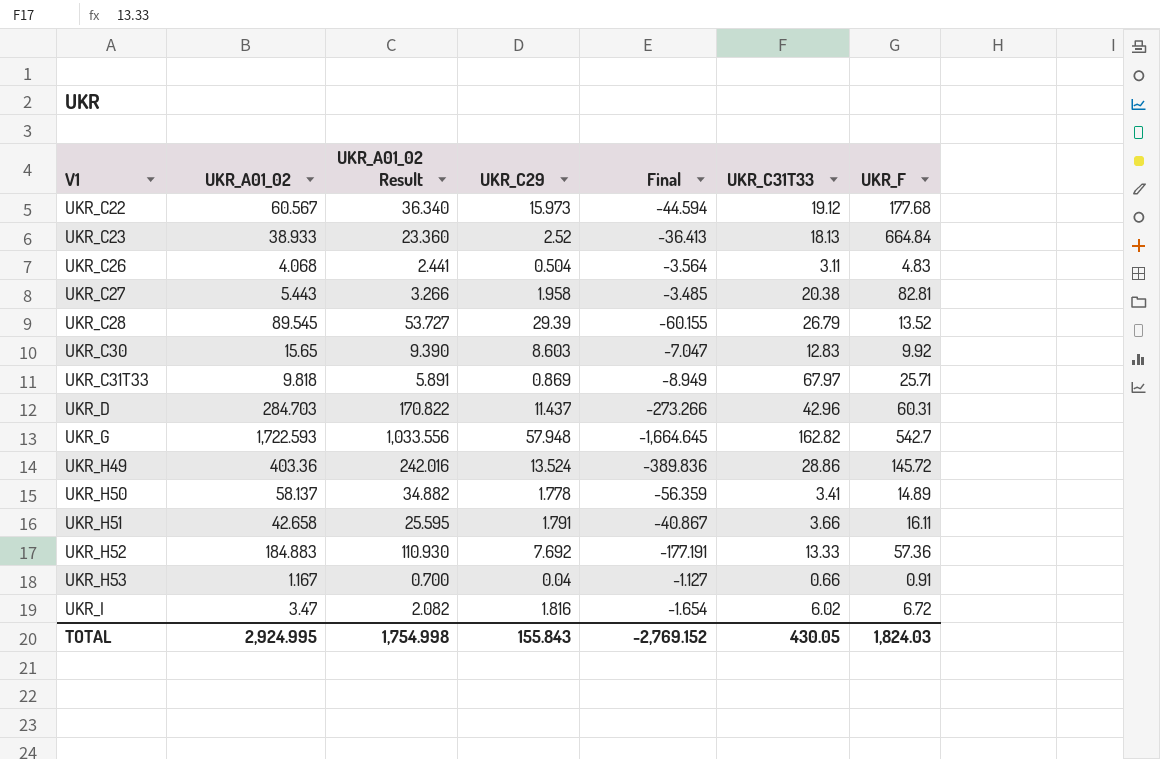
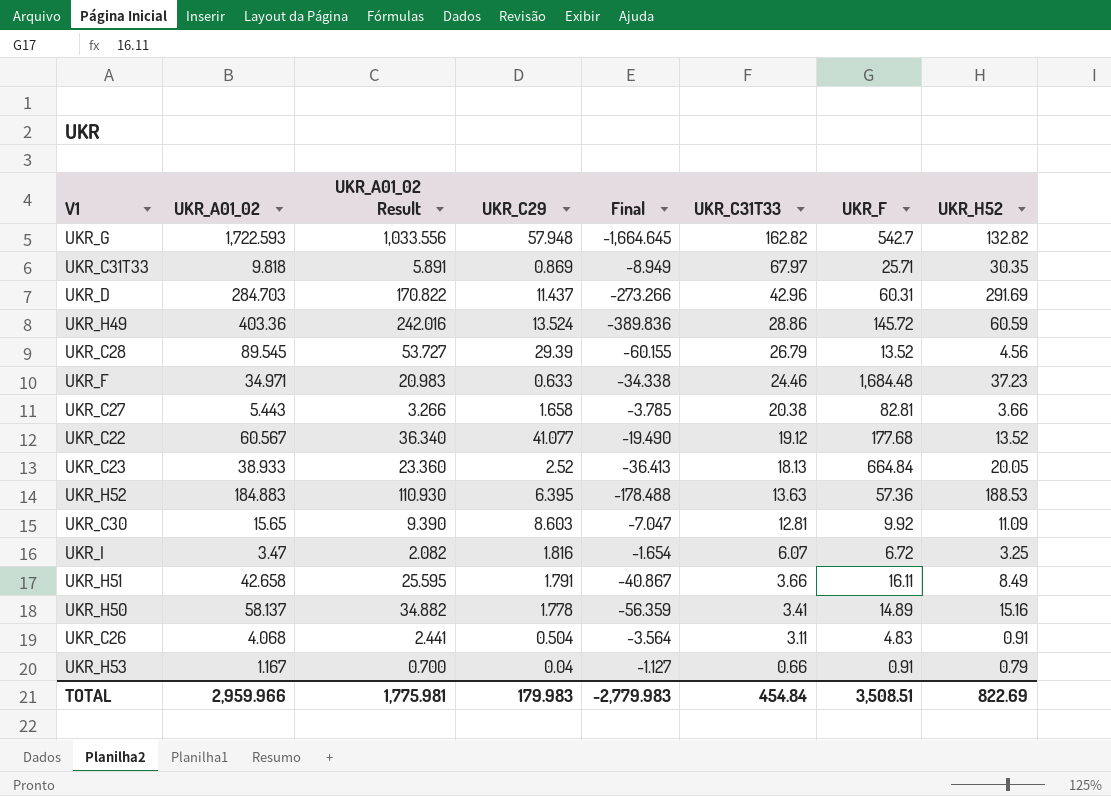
row order: V1 ascending -> UKR_C31T33 descending
column UKR_H52 | position: none -> 8
row UKR_F: none -> 34.971 | 20.983 | 0.633 | -34.338 | 24.46 | 1,684.48 | 37.23
UKR_C27 | UKR_C29: 1.958 -> 1.658
UKR_C27 | Final: -3.485 -> -3.785
UKR_C22 | UKR_C29: 15.973 -> 41.077
UKR_C22 | Final: -44.594 -> -19.490
UKR_H52 | UKR_C29: 7.692 -> 6.395
UKR_H52 | Final: -177.191 -> -178.488
UKR_H52 | UKR_C31T33: 13.33 -> 13.63
UKR_C30 | UKR_C31T33: 12.83 -> 12.81
UKR_I | UKR_C31T33: 6.02 -> 6.07
TOTAL | UKR_A01_02: 2,924.995 -> 2,959.966
TOTAL | UKR_A01_02 Result: 1,754.998 -> 1,775.981
TOTAL | UKR_C29: 155.843 -> 179.983
TOTAL | Final: -2,769.152 -> -2,779.983
TOTAL | UKR_C31T33: 430.05 -> 454.84
TOTAL | UKR_F: 1,824.03 -> 3,508.51

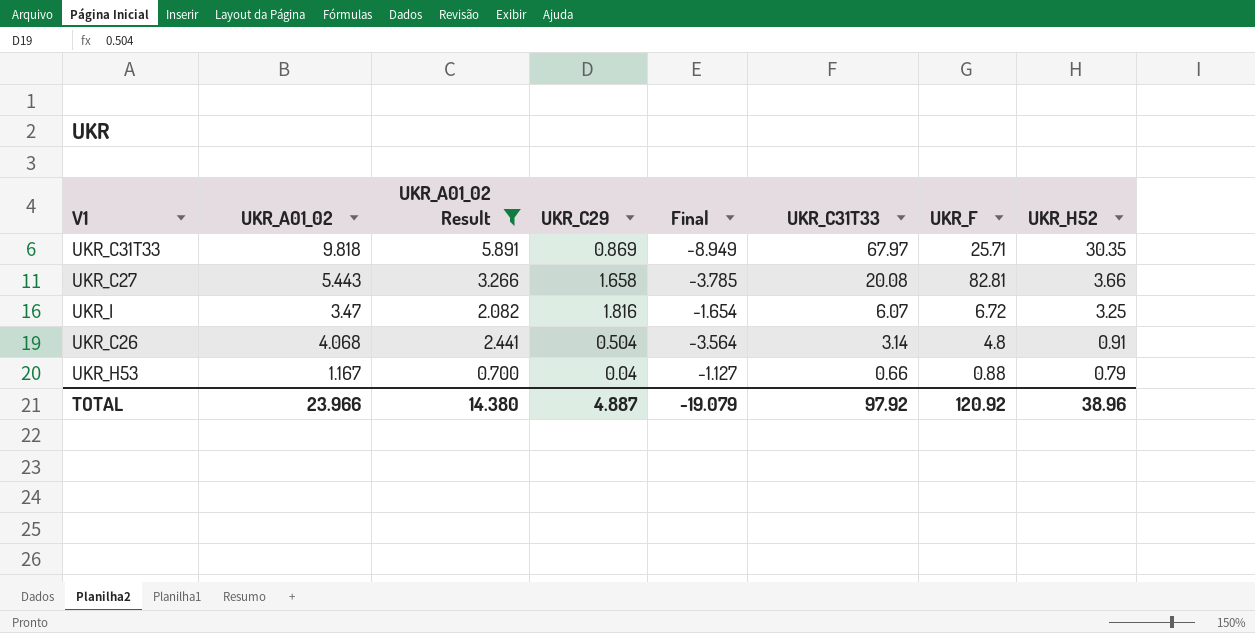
filter: none -> UKR_A01_02 Result <= 5.891
UKR_C27 | UKR_C31T33: 20.38 -> 20.08
UKR_C26 | UKR_C31T33: 3.11 -> 3.14
UKR_C26 | UKR_F: 4.83 -> 4.8
UKR_H53 | UKR_F: 0.91 -> 0.88
TOTAL | UKR_A01_02: 2,959.966 -> 23.966
TOTAL | UKR_A01_02 Result: 1,775.981 -> 14.380
TOTAL | UKR_C29: 179.983 -> 4.887
TOTAL | Final: -2,779.983 -> -19.079
TOTAL | UKR_C31T33: 454.84 -> 97.92
TOTAL | UKR_F: 3,508.51 -> 120.92
TOTAL | UKR_H52: 822.69 -> 38.96

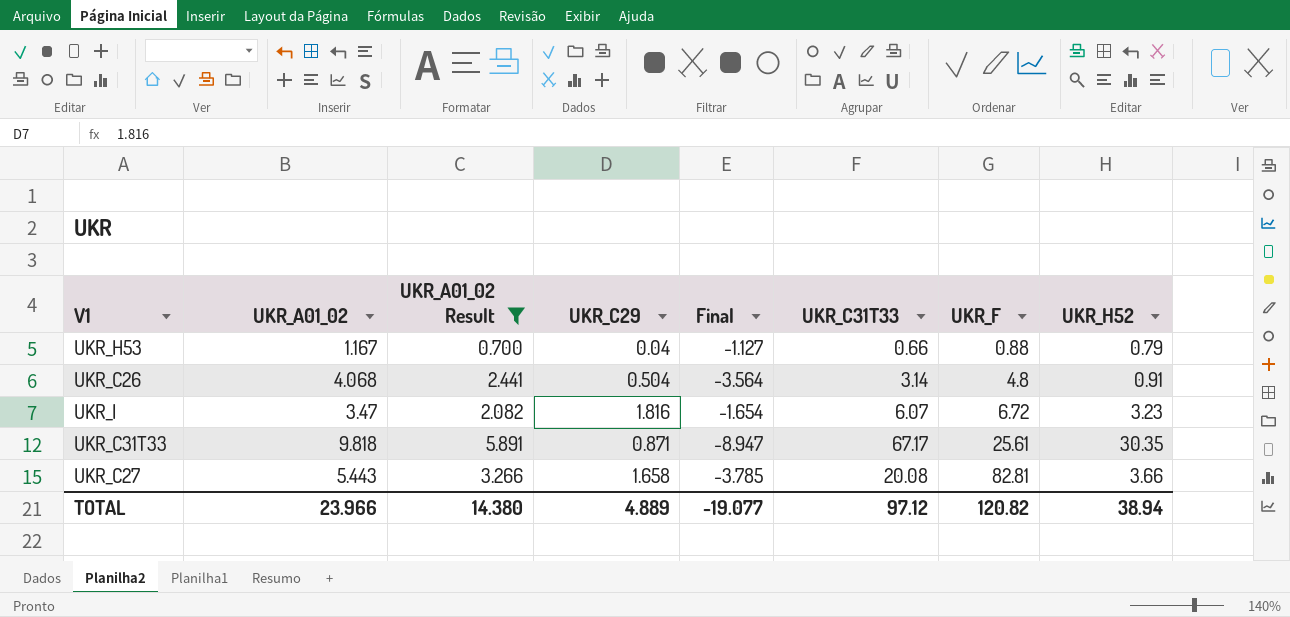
row order: UKR_C31T33 descending -> UKR_F ascending
UKR_I | UKR_H52: 3.25 -> 3.23
UKR_C31T33 | UKR_C29: 0.869 -> 0.871
UKR_C31T33 | Final: -8.949 -> -8.947
UKR_C31T33 | UKR_C31T33: 67.97 -> 67.17
UKR_C31T33 | UKR_F: 25.71 -> 25.61
TOTAL | UKR_C29: 4.887 -> 4.889
TOTAL | Final: -19.079 -> -19.077
TOTAL | UKR_C31T33: 97.92 -> 97.12
TOTAL | UKR_F: 120.92 -> 120.82
TOTAL | UKR_H52: 38.96 -> 38.94

